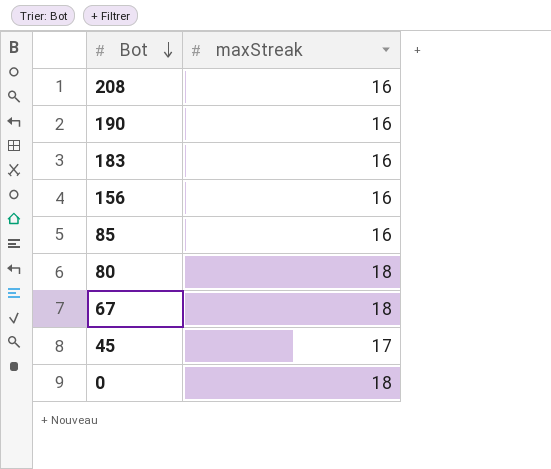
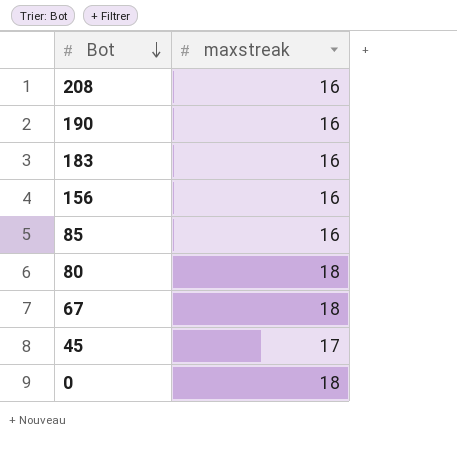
column name: maxStreak -> maxstreak

